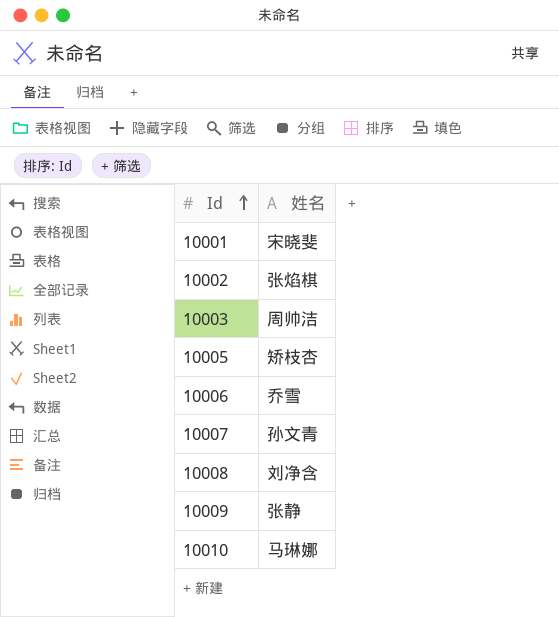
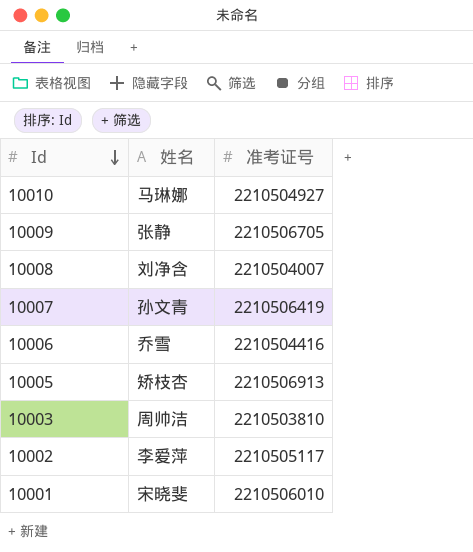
row order: Id ascending -> Id descending
column 准考证号 | position: none -> 3
10002 | 姓名: 张焰棋 -> 李爱萍

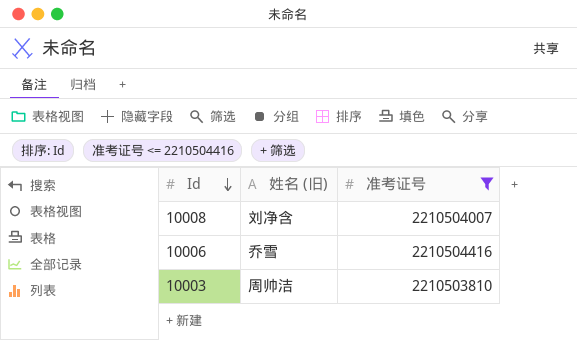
filter: none -> 准考证号 <= 2210504416
column name: 姓名 -> 姓名 (旧)

